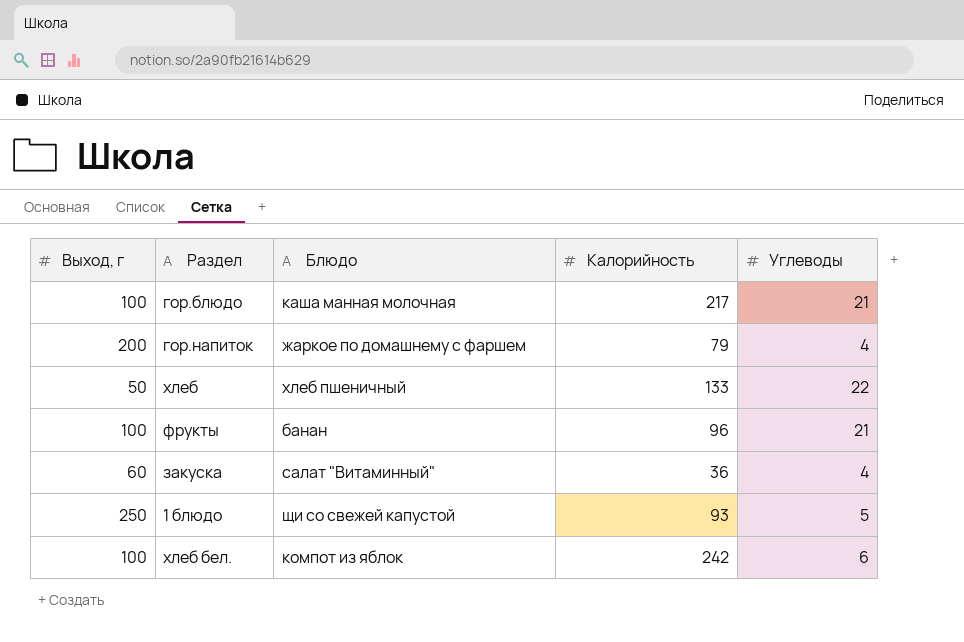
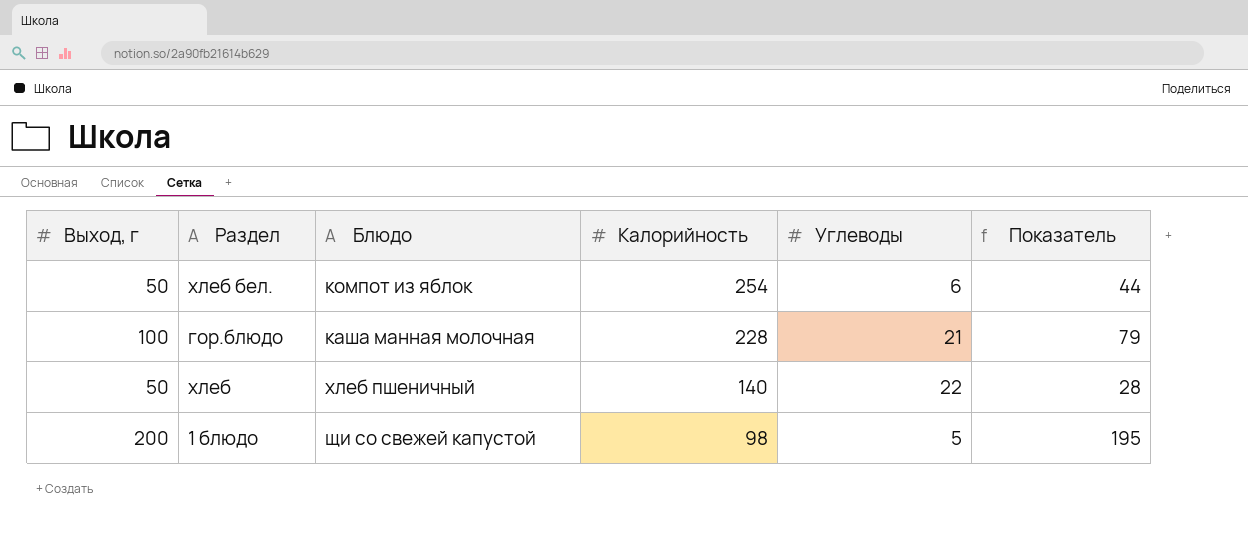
row order: none -> Калорийность descending
column Показатель | formula: none -> [Выход, г] - [Углеводы]
row гор.напиток: 200 | жаркое по домашнему с фаршем | 79 | 4 -> none
row фрукты: 100 | банан | 96 | 21 -> none
row закуска: 60 | салат "Витаминный" | 36 | 4 -> none
хлеб бел. | Выход, г: 100 -> 50
хлеб бел. | Калорийность: 242 -> 254
гор.блюдо | Калорийность: 217 -> 228
хлеб | Калорийность: 133 -> 140
1 блюдо | Выход, г: 250 -> 200
1 блюдо | Калорийность: 93 -> 98

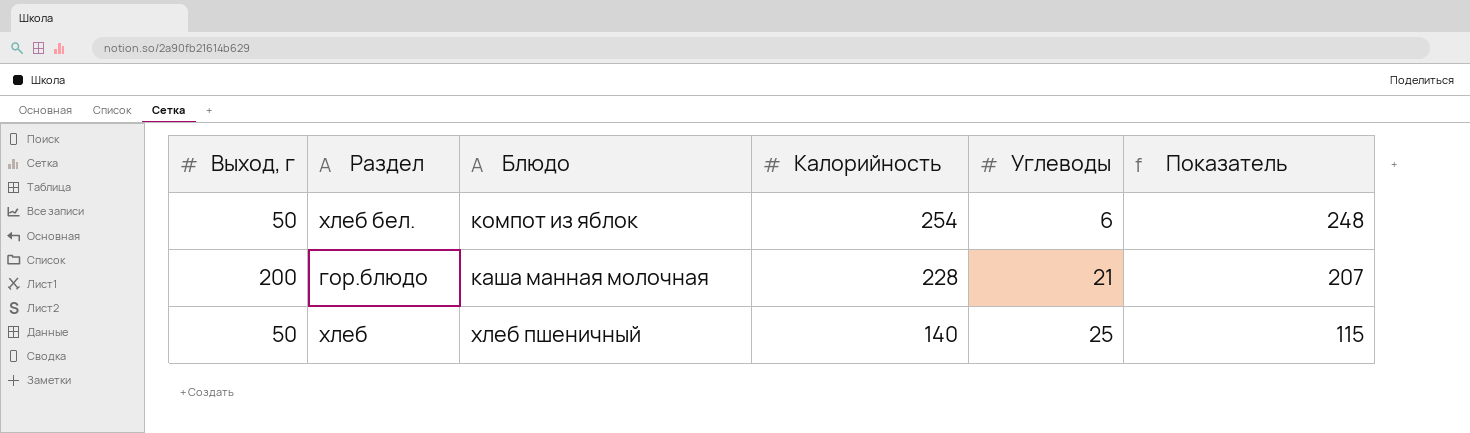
column Показатель | formula: [Выход, г] - [Углеводы] -> [Калорийность] - [Углеводы]
row 1 блюдо: 200 | щи со свежей капустой | 98 | 5 | 195 -> none
гор.блюдо | Выход, г: 100 -> 200
хлеб | Углеводы: 22 -> 25

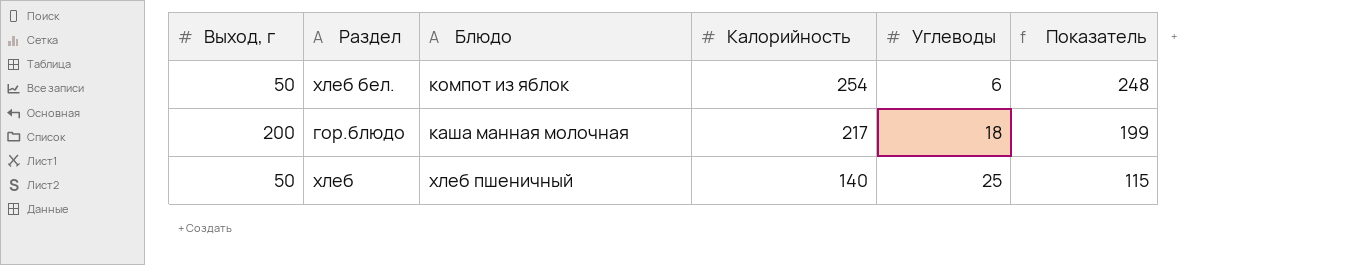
гор.блюдо | Калорийность: 228 -> 217
гор.блюдо | Углеводы: 21 -> 18
гор.блюдо | Показатель: 207 -> 199

